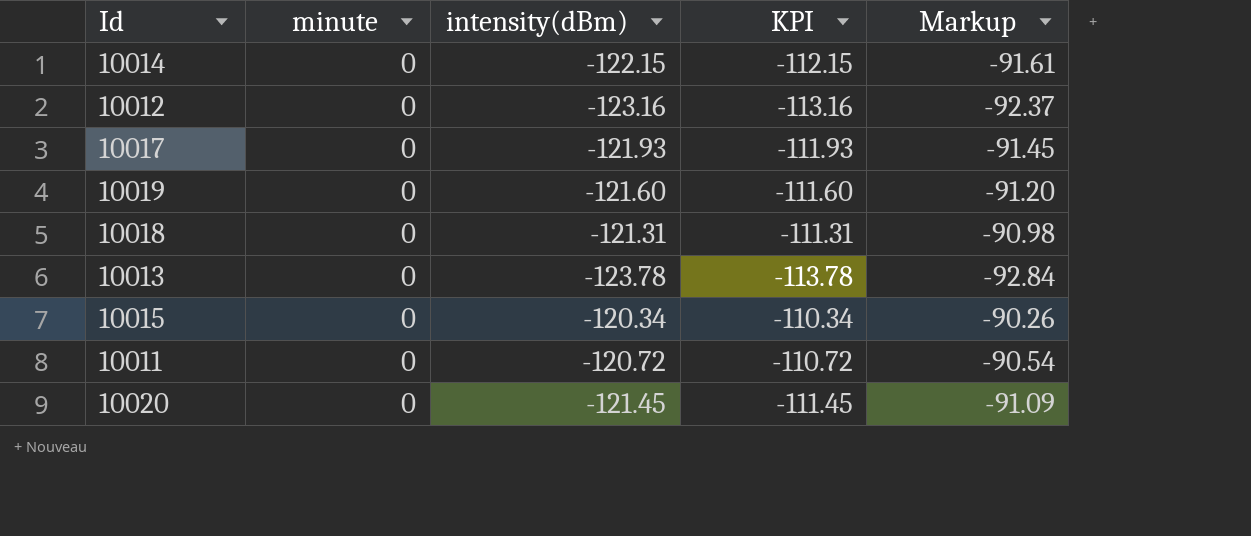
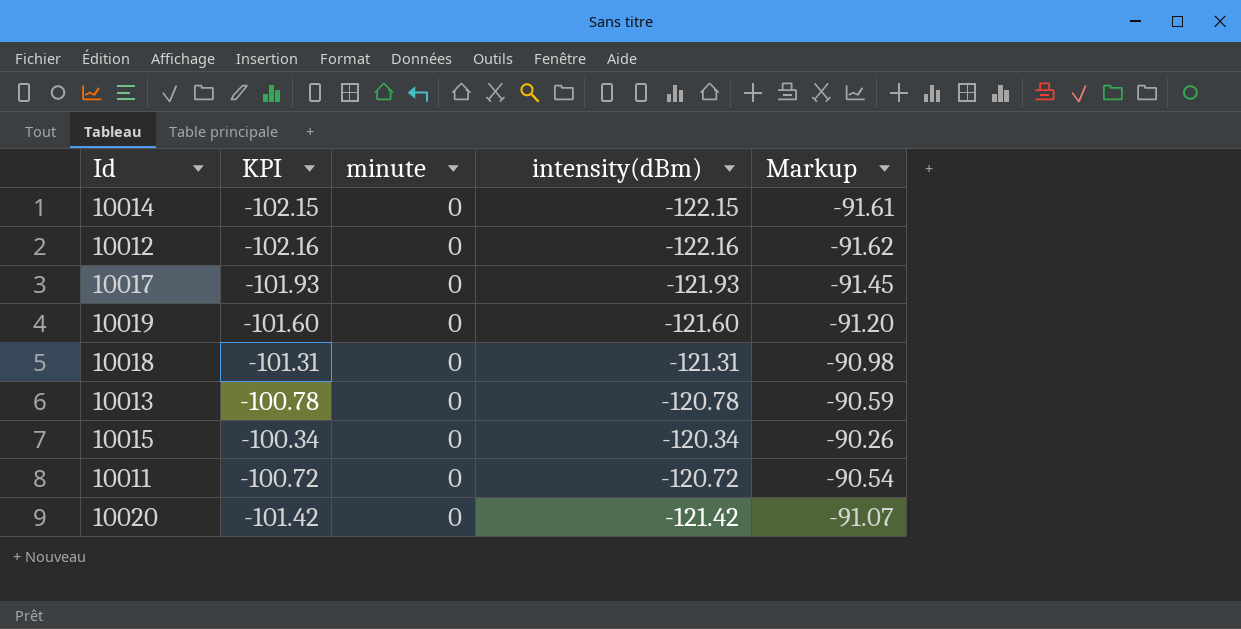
column KPI | formula: [intensity(dBm)] + 10 -> [intensity(dBm)] + 20
column KPI | position: 4 -> 2
10012 | intensity(dBm): -123.16 -> -122.16
10012 | Markup: -92.37 -> -91.62
10013 | intensity(dBm): -123.78 -> -120.78
10013 | Markup: -92.84 -> -90.59
10020 | intensity(dBm): -121.45 -> -121.42
10020 | Markup: -91.09 -> -91.07

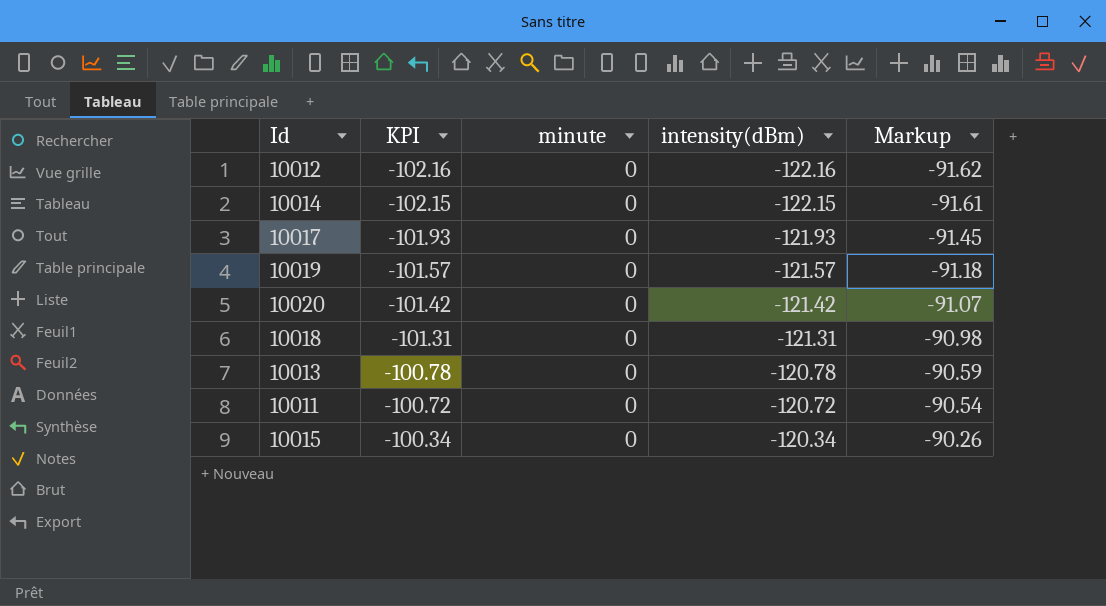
row order: none -> KPI ascending
10019 | KPI: -101.60 -> -101.57
10019 | intensity(dBm): -121.60 -> -121.57
10019 | Markup: -91.20 -> -91.18

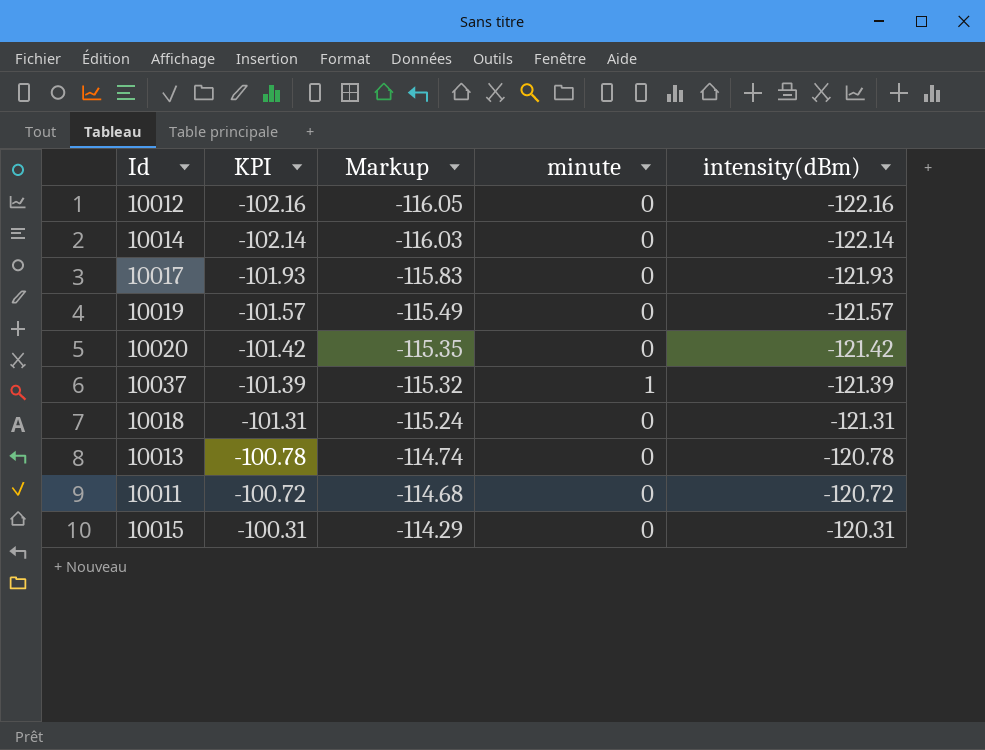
column Markup | formula: [intensity(dBm)] * 0.75 -> [intensity(dBm)] * 0.95
column Markup | position: 5 -> 3
10014 | KPI: -102.15 -> -102.14
10014 | intensity(dBm): -122.15 -> -122.14
row 10037: none -> -101.39 | -115.32 | 1 | -121.39
10015 | KPI: -100.34 -> -100.31
10015 | intensity(dBm): -120.34 -> -120.31

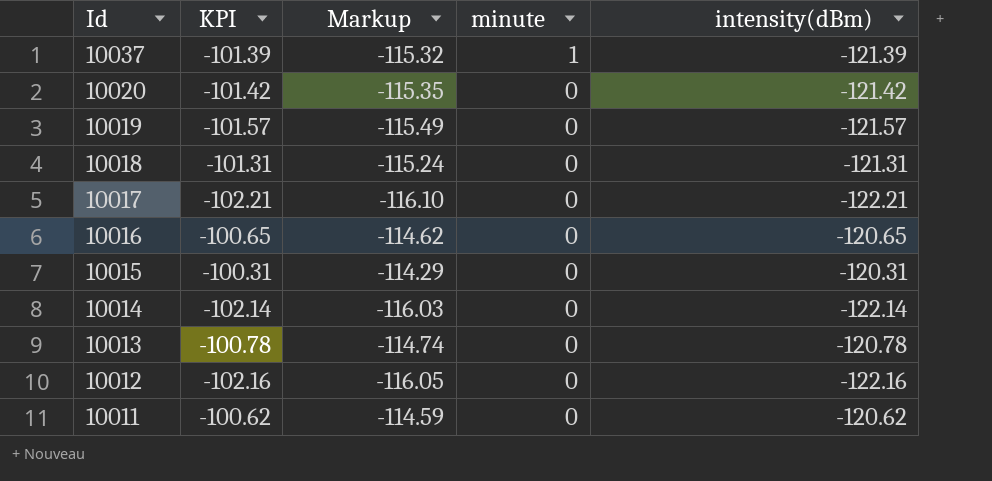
row order: KPI ascending -> Id descending
10017 | KPI: -101.93 -> -102.21
10017 | Markup: -115.83 -> -116.10
10017 | intensity(dBm): -121.93 -> -122.21
row 10016: none -> -100.65 | -114.62 | 0 | -120.65
10011 | KPI: -100.72 -> -100.62
10011 | Markup: -114.68 -> -114.59
10011 | intensity(dBm): -120.72 -> -120.62

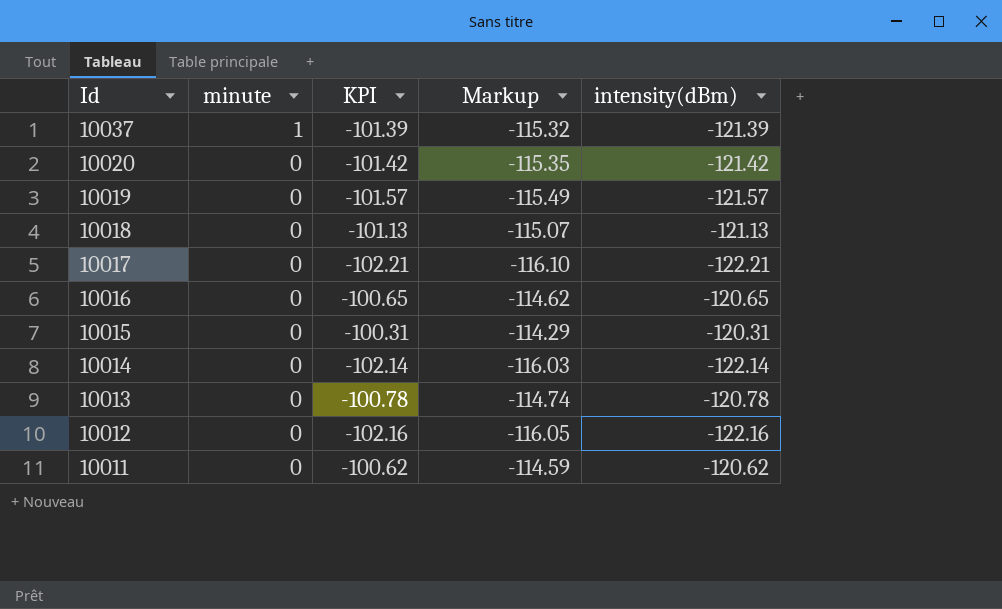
column minute | position: 4 -> 2
10018 | KPI: -101.31 -> -101.13
10018 | Markup: -115.24 -> -115.07
10018 | intensity(dBm): -121.31 -> -121.13

